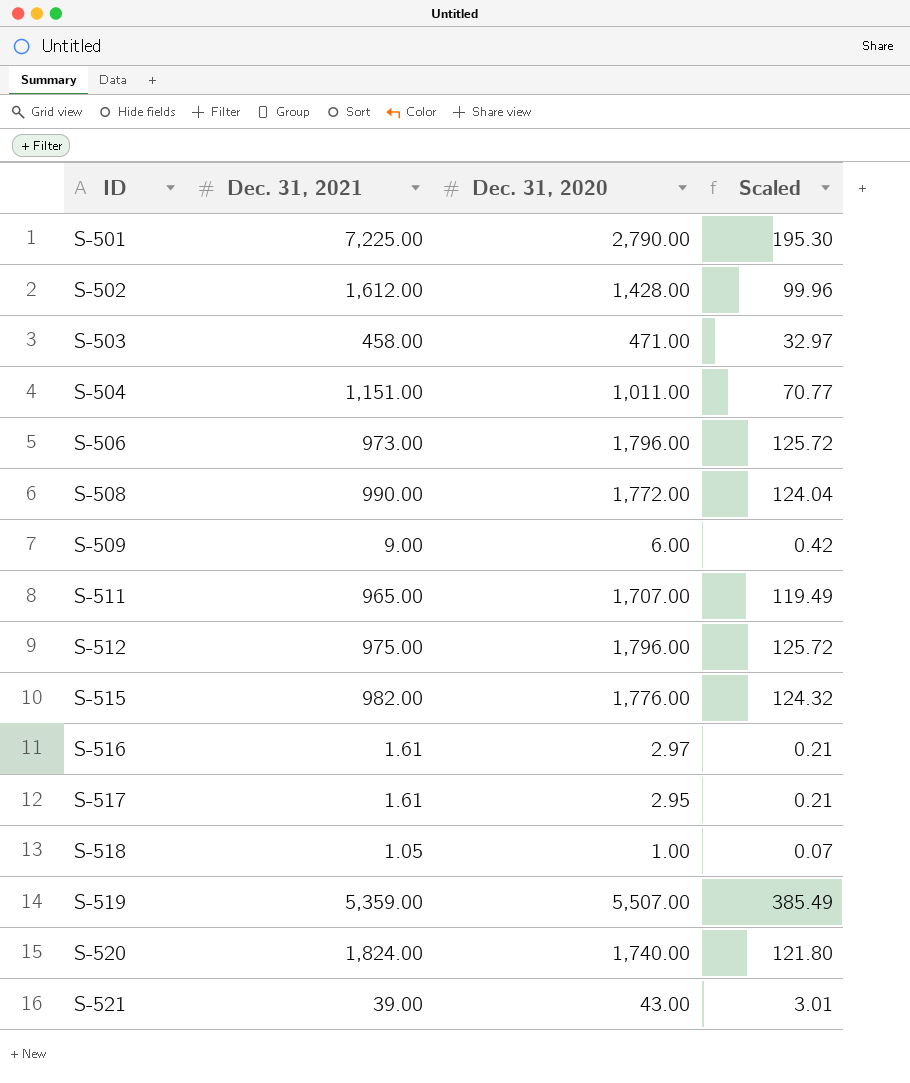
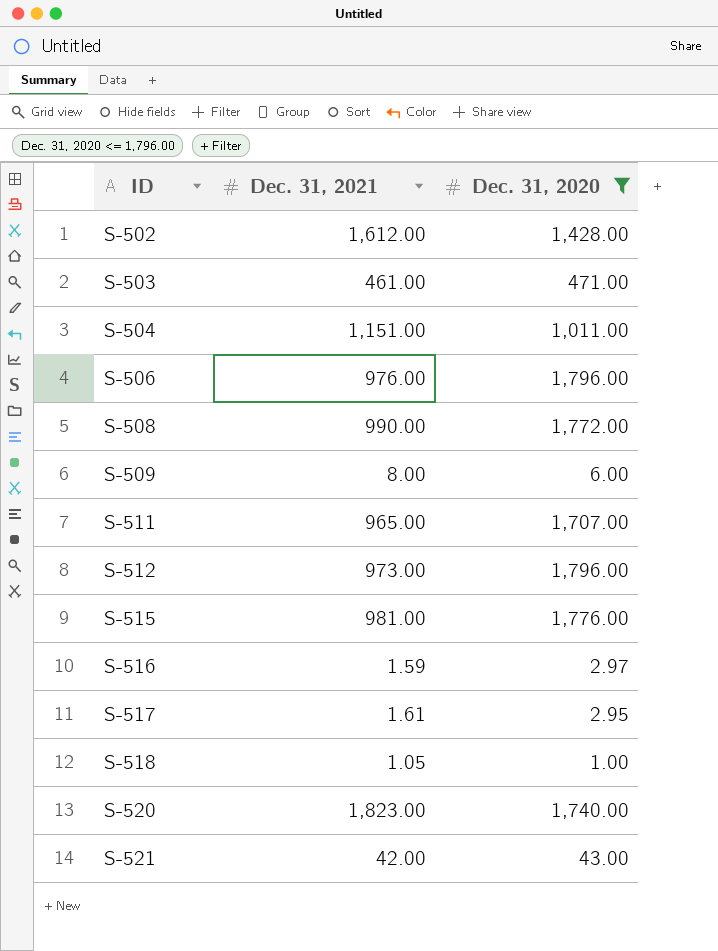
filter: none -> Dec. 31, 2020 <= 1,796.00
column Scaled | formula: [Dec. 31, 2020] * 0.07 -> none
S-503 | Dec. 31, 2021: 458.00 -> 461.00
S-506 | Dec. 31, 2021: 973.00 -> 976.00
S-509 | Dec. 31, 2021: 9.00 -> 8.00
S-512 | Dec. 31, 2021: 975.00 -> 973.00
S-515 | Dec. 31, 2021: 982.00 -> 981.00
S-516 | Dec. 31, 2021: 1.61 -> 1.59
S-520 | Dec. 31, 2021: 1,824.00 -> 1,823.00
S-521 | Dec. 31, 2021: 39.00 -> 42.00

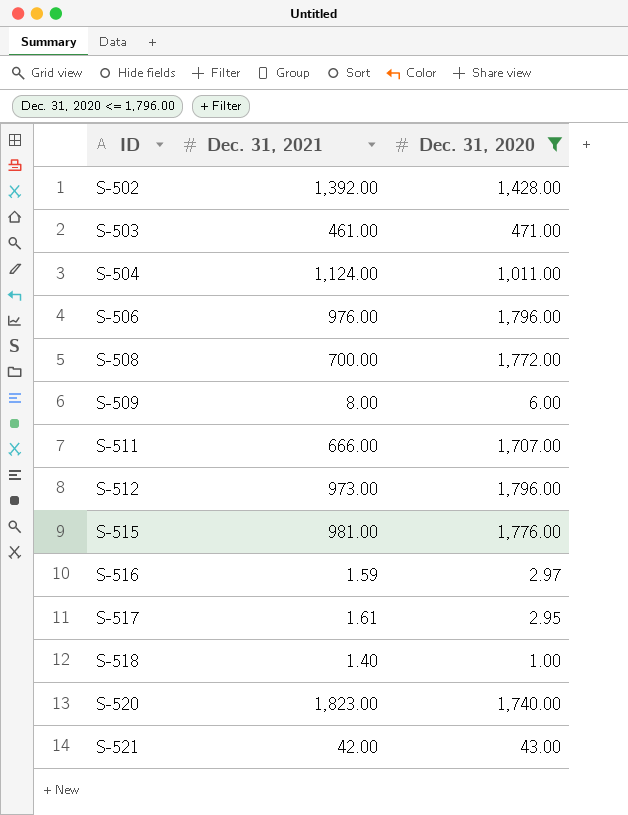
S-502 | Dec. 31, 2021: 1,612.00 -> 1,392.00
S-504 | Dec. 31, 2021: 1,151.00 -> 1,124.00
S-508 | Dec. 31, 2021: 990.00 -> 700.00
S-511 | Dec. 31, 2021: 965.00 -> 666.00
S-518 | Dec. 31, 2021: 1.05 -> 1.40

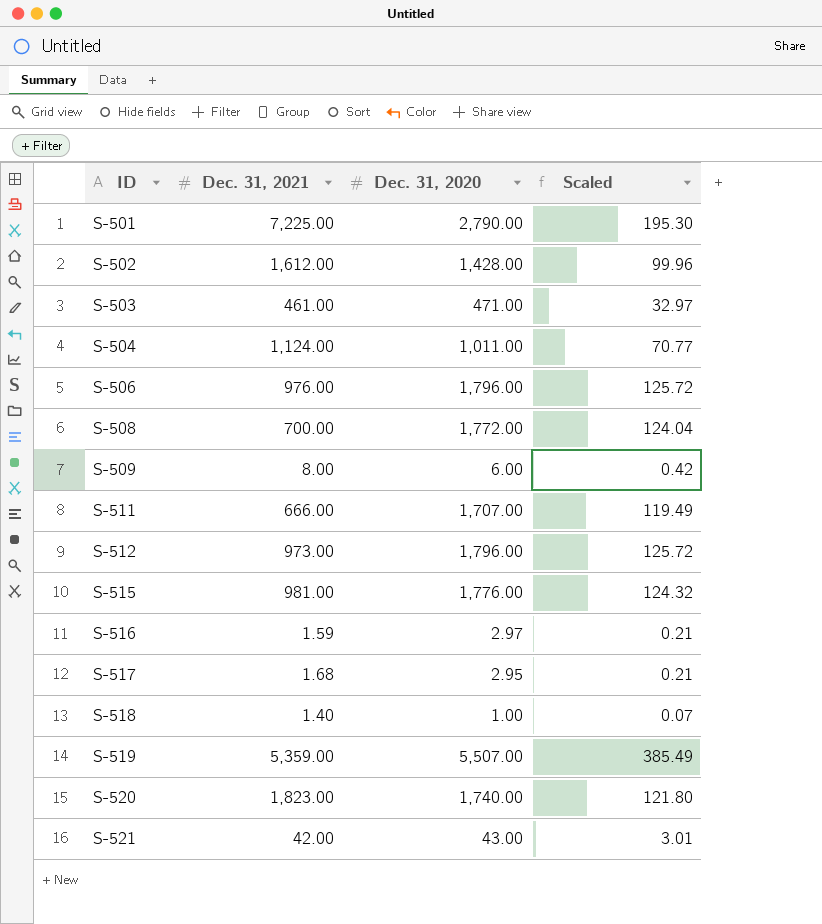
filter: Dec. 31, 2020 <= 1,796.00 -> none
column Scaled | formula: none -> [Dec. 31, 2020] * 0.07
S-502 | Dec. 31, 2021: 1,392.00 -> 1,612.00
S-517 | Dec. 31, 2021: 1.61 -> 1.68

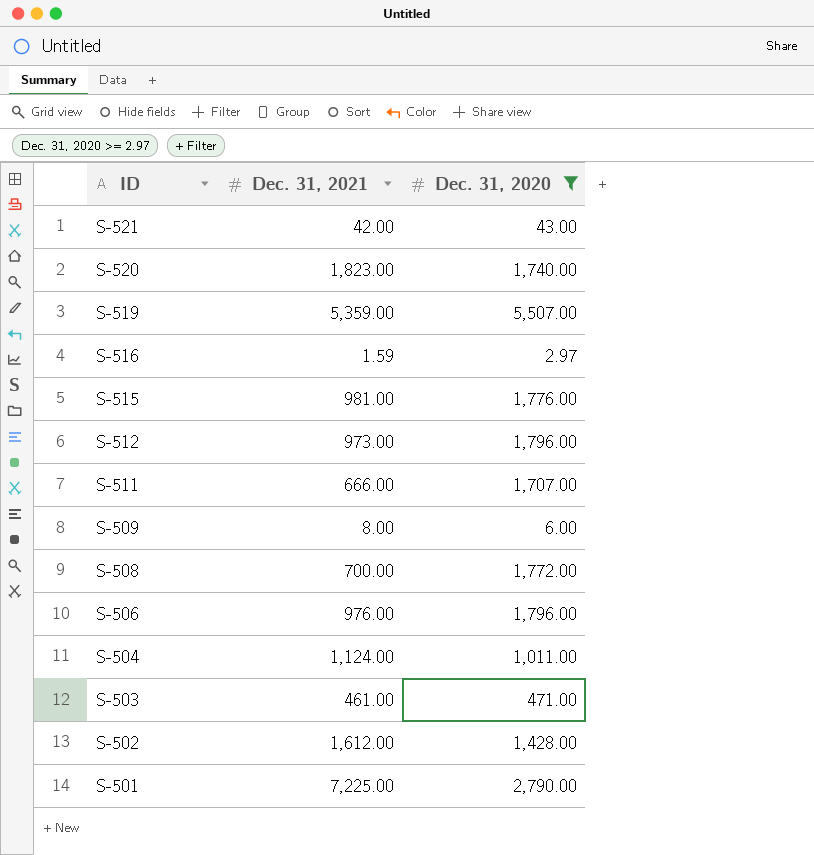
filter: none -> Dec. 31, 2020 >= 2.97
row order: ID ascending -> ID descending
column Scaled | formula: [Dec. 31, 2020] * 0.07 -> none

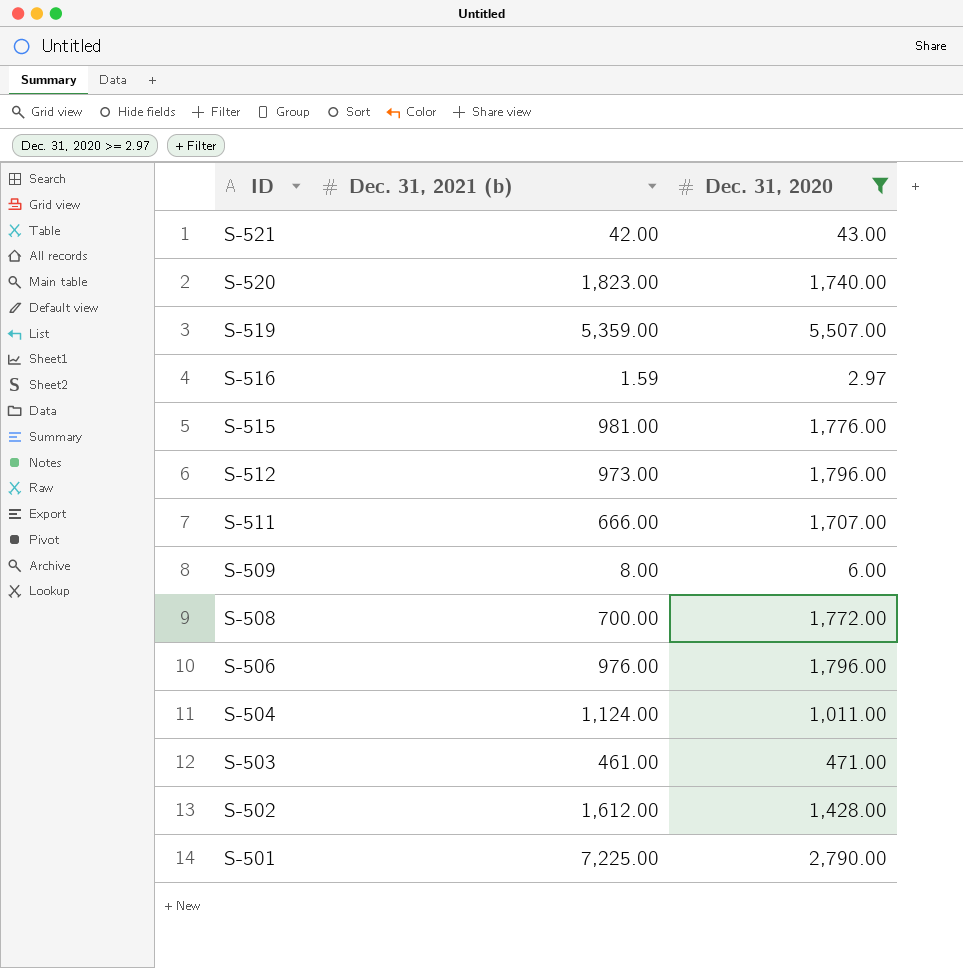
column name: Dec. 31, 2021 -> Dec. 31, 2021 (b)

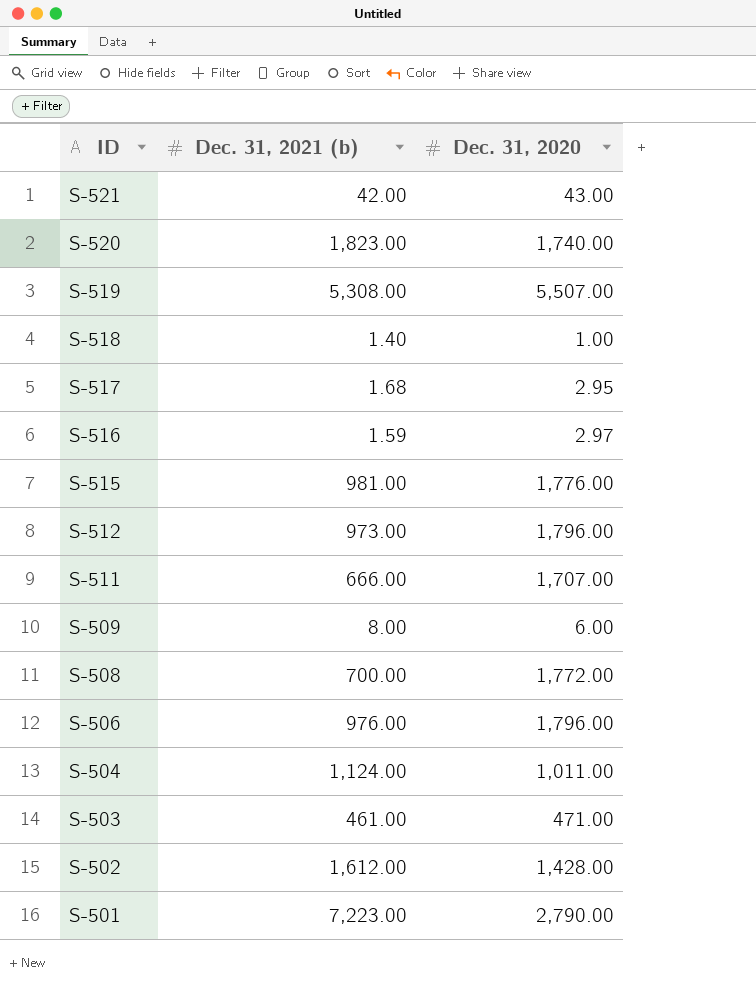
filter: Dec. 31, 2020 >= 2.97 -> none
S-519 | Dec. 31, 2021 (b): 5,359.00 -> 5,308.00
S-501 | Dec. 31, 2021 (b): 7,225.00 -> 7,223.00

